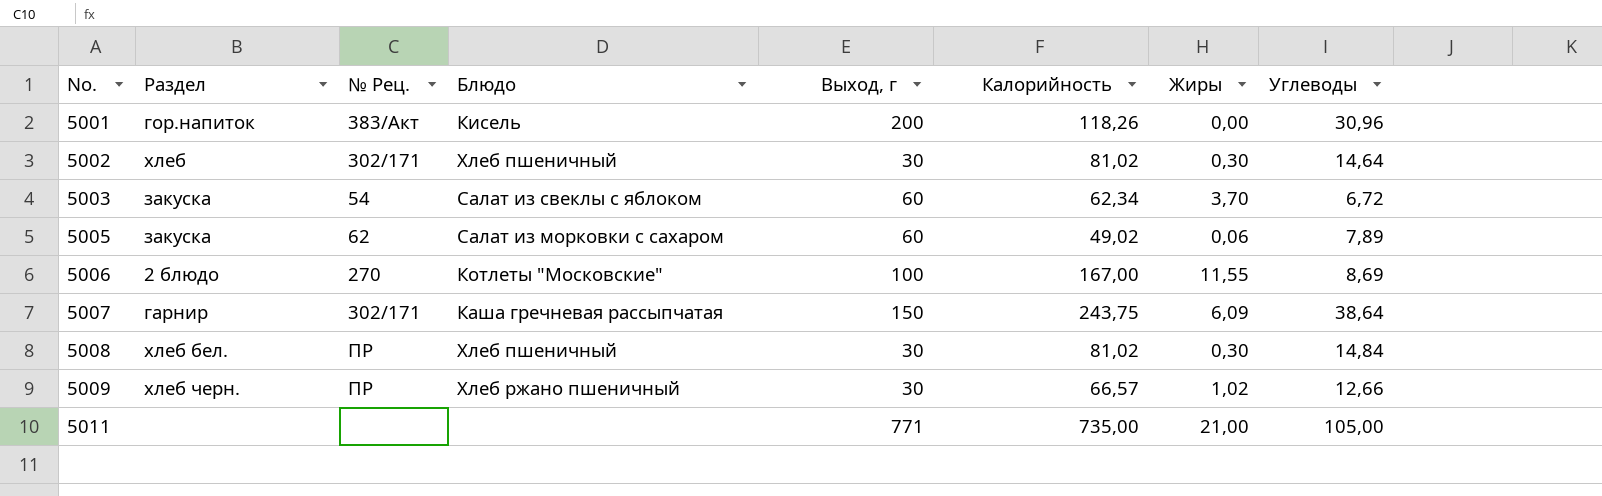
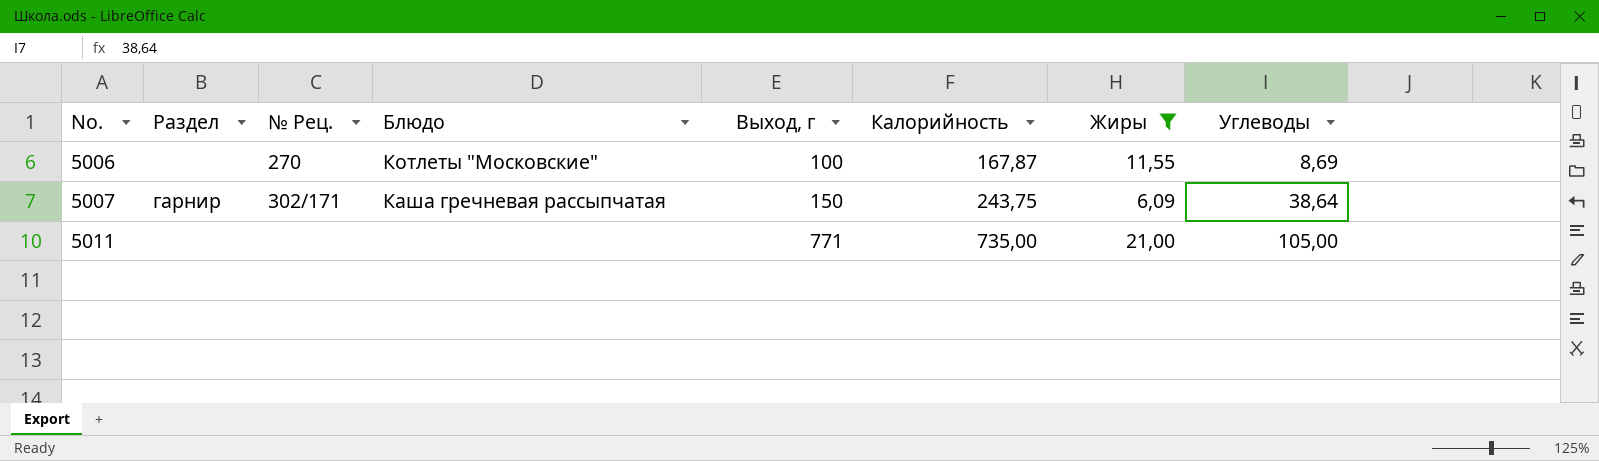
filter: none -> Жиры >= 6,09
5006 | Раздел: 2 блюдо -> none
5006 | Калорийность: 167,00 -> 167,87

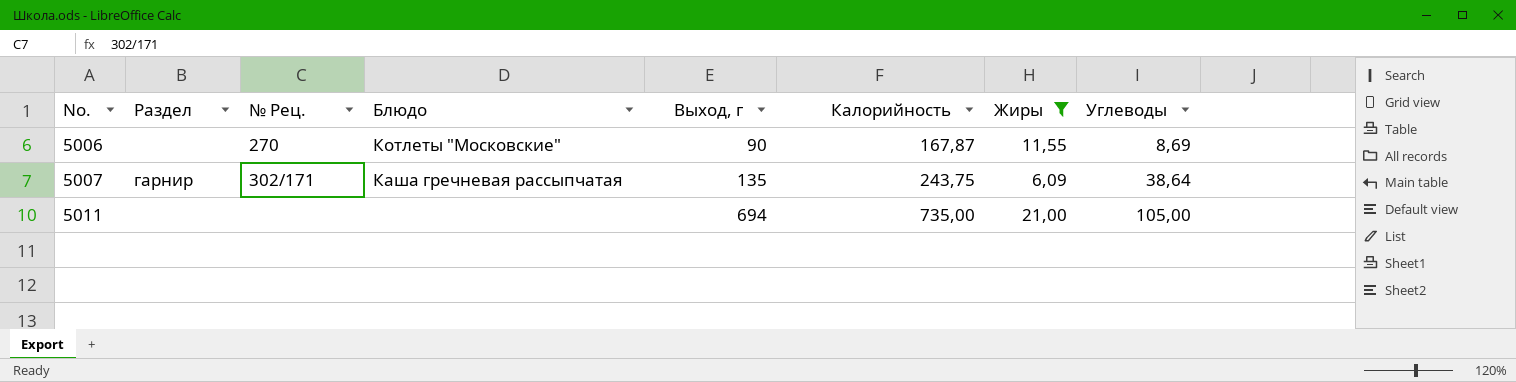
5006 | Выход, г: 100 -> 90
5007 | Выход, г: 150 -> 135
5011 | Выход, г: 771 -> 694

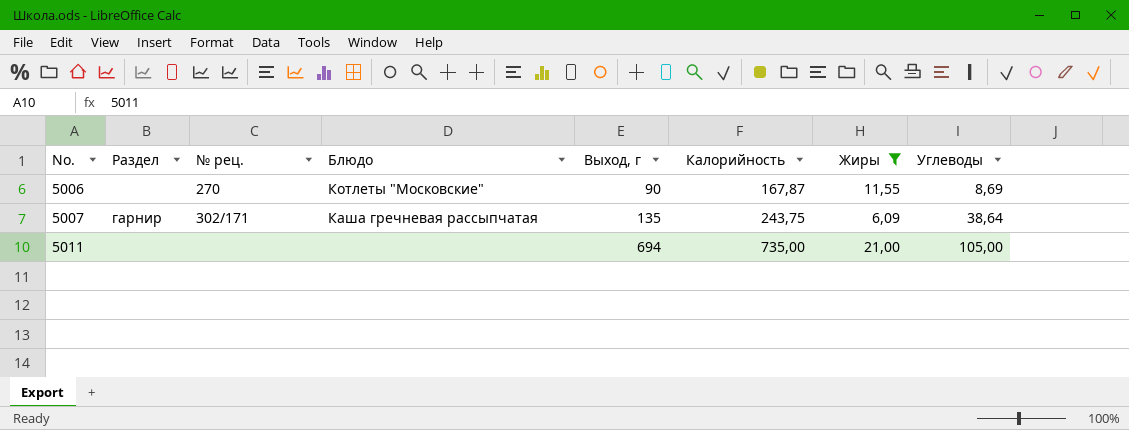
column name: № Рец. -> № рец.

